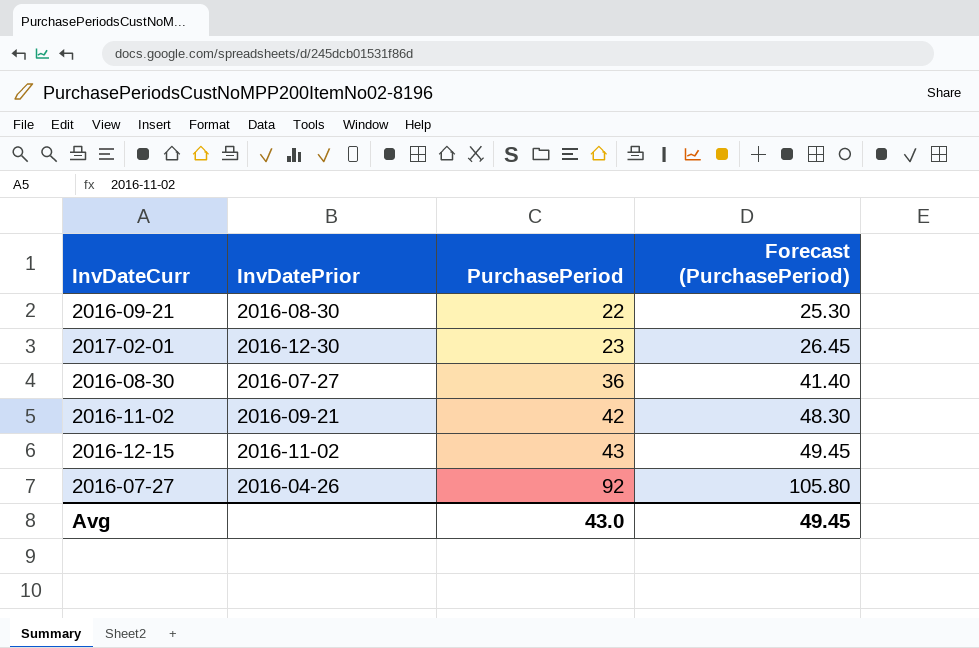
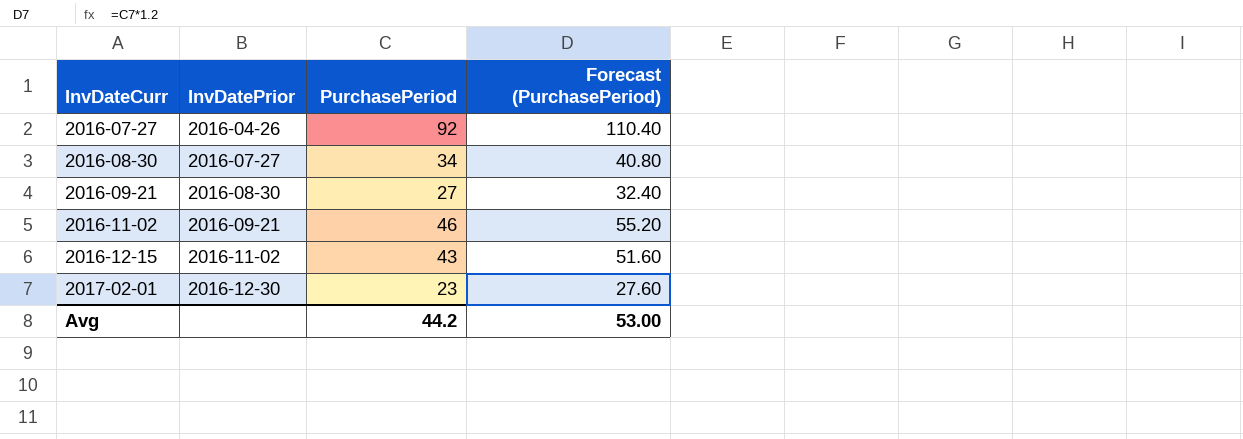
row order: PurchasePeriod ascending -> InvDateCurr ascending
column Forecast (PurchasePeriod) | formula: [PurchasePeriod] * 1.15 -> [PurchasePeriod] * 1.2
2016-08-30 | PurchasePeriod: 36 -> 34
2016-09-21 | PurchasePeriod: 22 -> 27
2016-11-02 | PurchasePeriod: 42 -> 46
Avg | PurchasePeriod: 43.0 -> 44.2
Avg | Forecast (PurchasePeriod): 49.45 -> 53.00

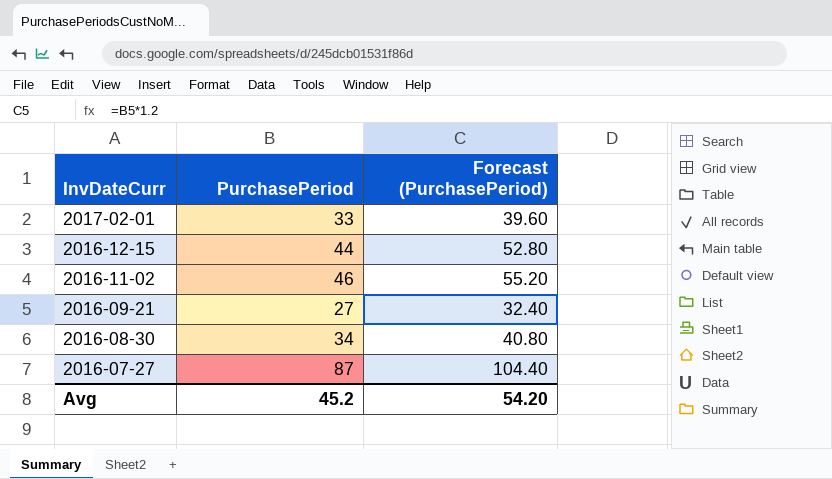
row order: InvDateCurr ascending -> InvDateCurr descending
column InvDatePrior | position: 2 -> none
2017-02-01 | PurchasePeriod: 23 -> 33
2017-02-01 | Forecast (PurchasePeriod): 27.60 -> 39.60
2016-12-15 | PurchasePeriod: 43 -> 44
2016-12-15 | Forecast (PurchasePeriod): 51.60 -> 52.80
2016-07-27 | PurchasePeriod: 92 -> 87
2016-07-27 | Forecast (PurchasePeriod): 110.40 -> 104.40
Avg | PurchasePeriod: 44.2 -> 45.2
Avg | Forecast (PurchasePeriod): 53.00 -> 54.20

